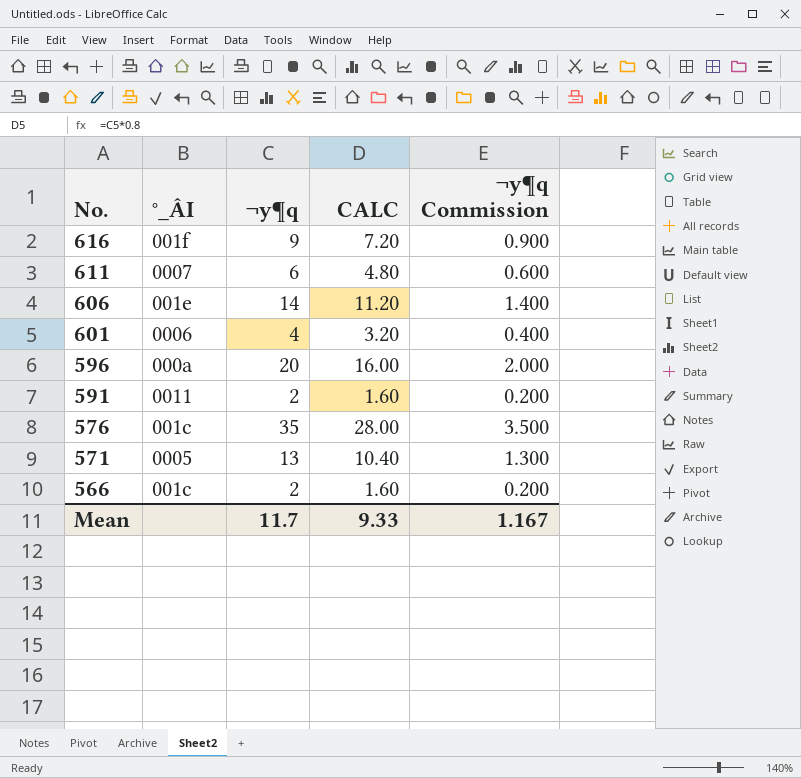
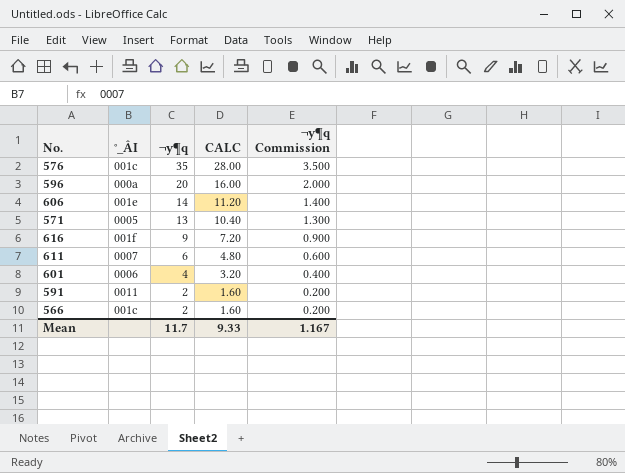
row order: No. descending -> ¬y¶q descending

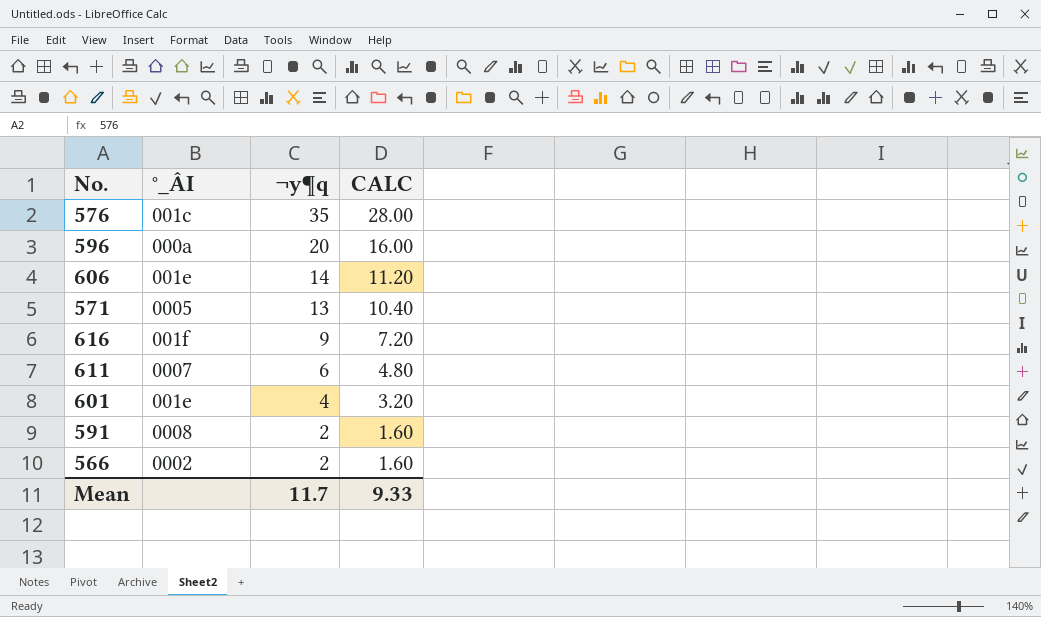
column ¬y¶q Commission | formula: [¬y¶q] * 0.1 -> none
601 | °_ÂI: 0006 -> 001e
591 | °_ÂI: 0011 -> 0008
566 | °_ÂI: 001c -> 0002

